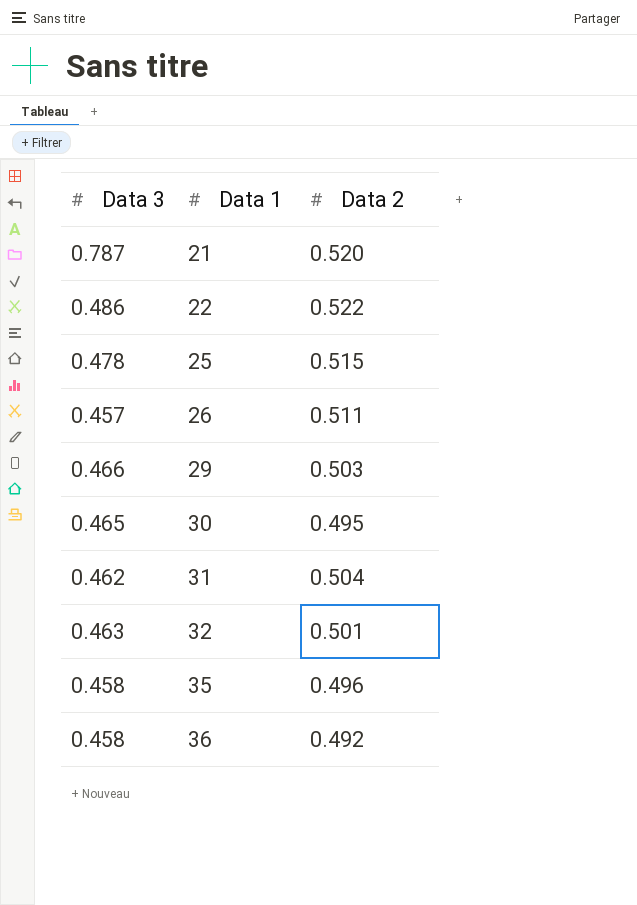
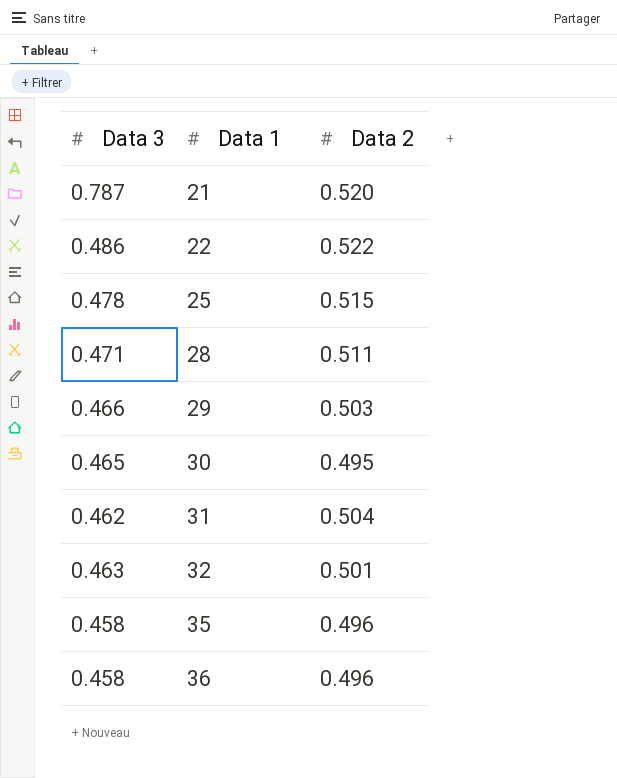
row 26: 0.457 | 0.511 -> none
row 28: none -> 0.471 | 0.511
36 | Data 2: 0.492 -> 0.496

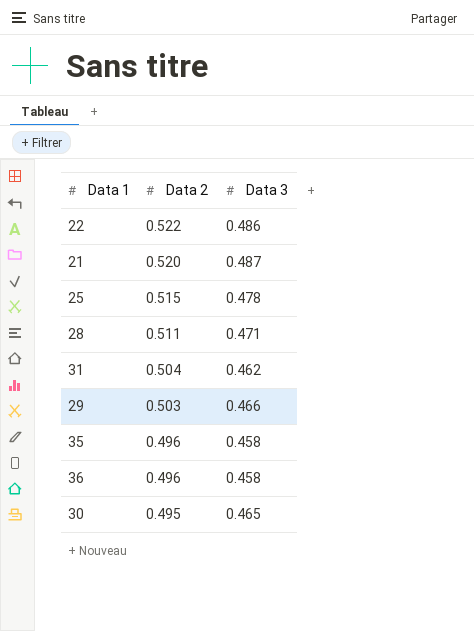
row order: Data 1 ascending -> Data 2 descending
column Data 3 | position: 1 -> 3
row 32: 0.463 | 0.501 -> none
21 | Data 3: 0.787 -> 0.487

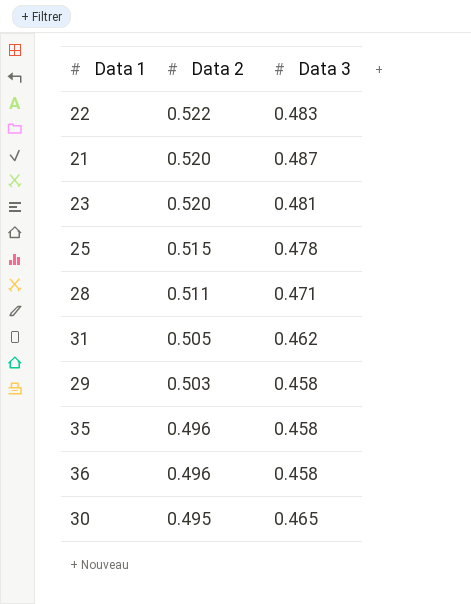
22 | Data 3: 0.486 -> 0.483
row 23: none -> 0.520 | 0.481
31 | Data 2: 0.504 -> 0.505
29 | Data 3: 0.466 -> 0.458

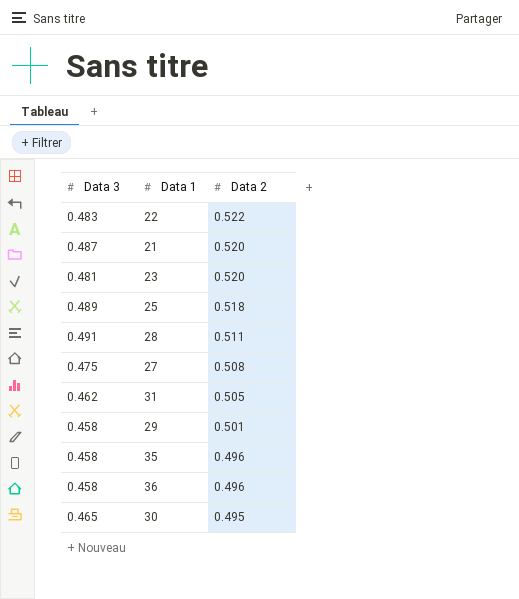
column Data 3 | position: 3 -> 1
25 | Data 3: 0.478 -> 0.489
25 | Data 2: 0.515 -> 0.518
28 | Data 3: 0.471 -> 0.491
row 27: none -> 0.475 | 0.508
29 | Data 2: 0.503 -> 0.501

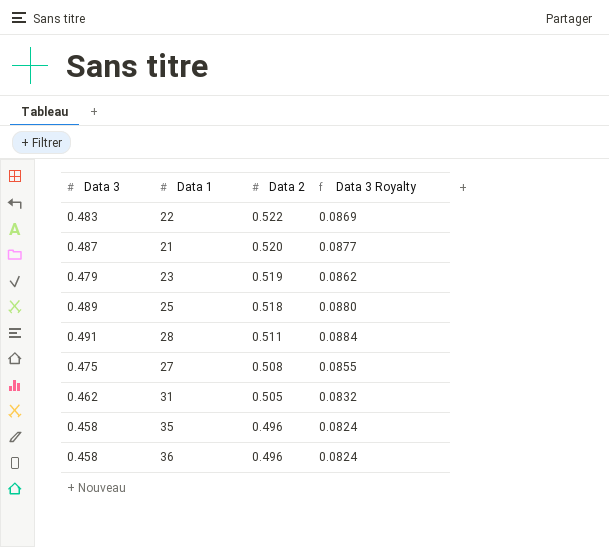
column Data 3 Royalty | formula: none -> [Data 3] * 0.18
row 29: 0.458 | 0.501 -> none
row 30: 0.465 | 0.495 -> none
23 | Data 3: 0.481 -> 0.479
23 | Data 2: 0.520 -> 0.519

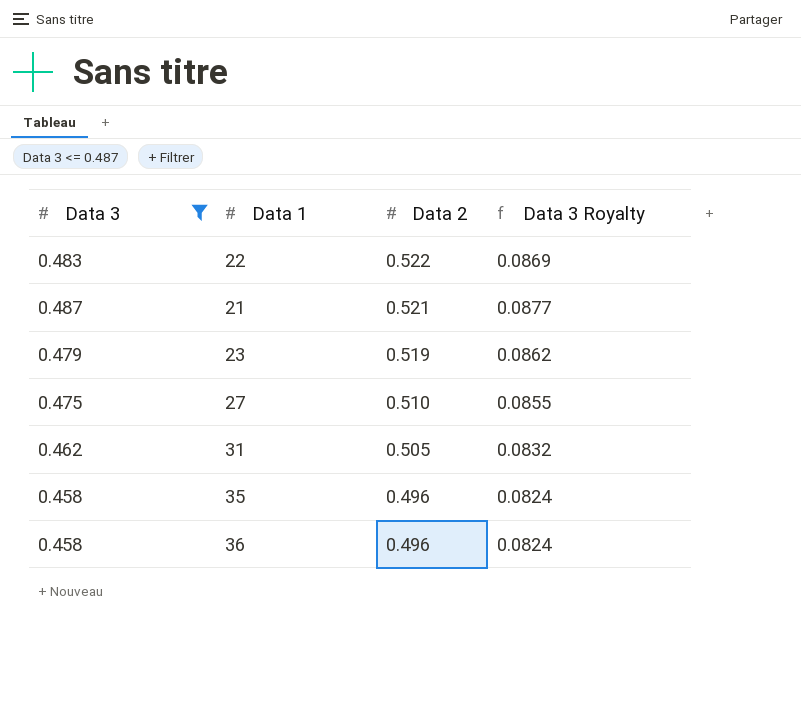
filter: none -> Data 3 <= 0.487
21 | Data 2: 0.520 -> 0.521
27 | Data 2: 0.508 -> 0.510

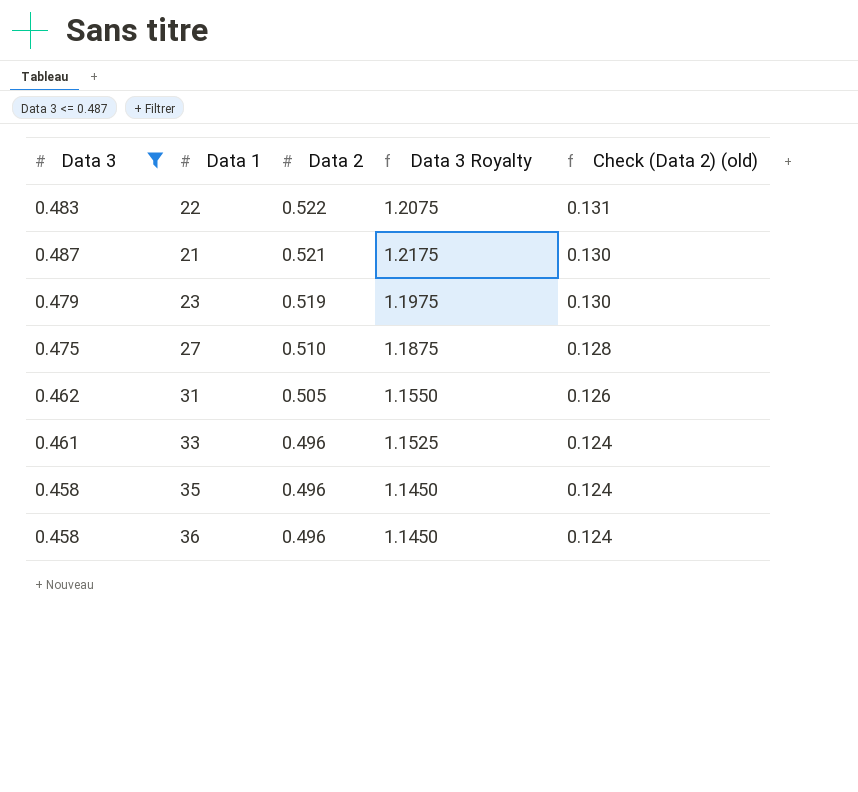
column Data 3 Royalty | formula: [Data 3] * 0.18 -> [Data 3] * 2.5
column Check (Data 2) (old) | formula: none -> [Data 2] * 0.25
row 33: none -> 0.461 | 0.496 | 1.1525 | 0.124

